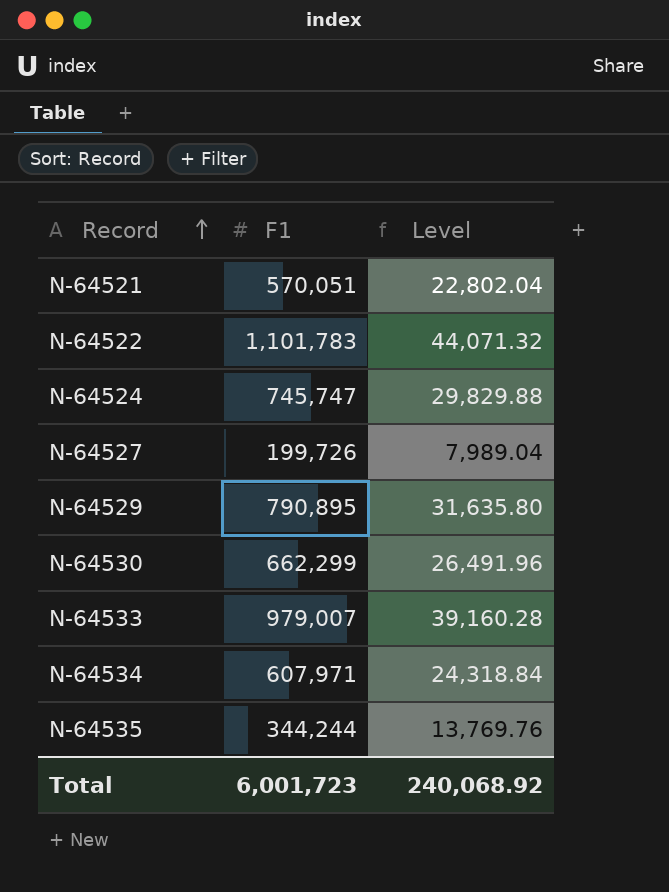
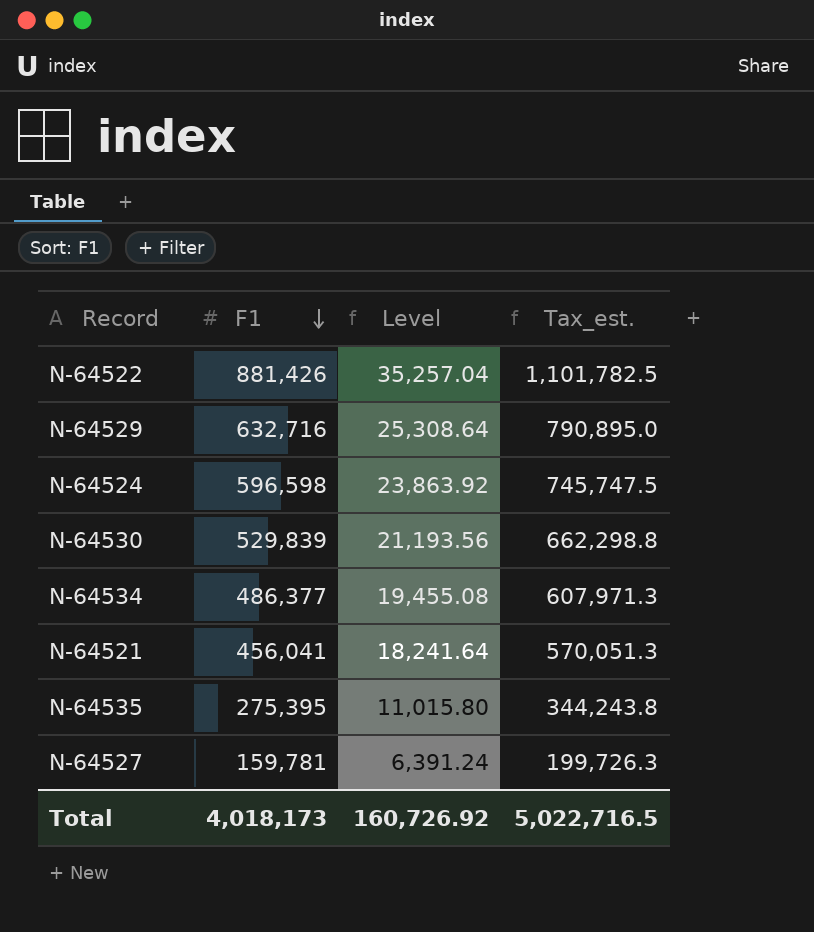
row order: Record ascending -> F1 descending
column Tax_est. | formula: none -> [F1] * 1.25
row N-64533: 979,007 | 39,160.28 -> none
N-64522 | F1: 1,101,783 -> 881,426
N-64522 | Level: 44,071.32 -> 35,257.04
N-64529 | F1: 790,895 -> 632,716
N-64529 | Level: 31,635.80 -> 25,308.64
N-64524 | F1: 745,747 -> 596,598
N-64524 | Level: 29,829.88 -> 23,863.92
N-64530 | F1: 662,299 -> 529,839
N-64530 | Level: 26,491.96 -> 21,193.56
N-64534 | F1: 607,971 -> 486,377
N-64534 | Level: 24,318.84 -> 19,455.08
N-64521 | F1: 570,051 -> 456,041
N-64521 | Level: 22,802.04 -> 18,241.64
N-64535 | F1: 344,244 -> 275,395
N-64535 | Level: 13,769.76 -> 11,015.80
N-64527 | F1: 199,726 -> 159,781
N-64527 | Level: 7,989.04 -> 6,391.24
Total | F1: 6,001,723 -> 4,018,173
Total | Level: 240,068.92 -> 160,726.92

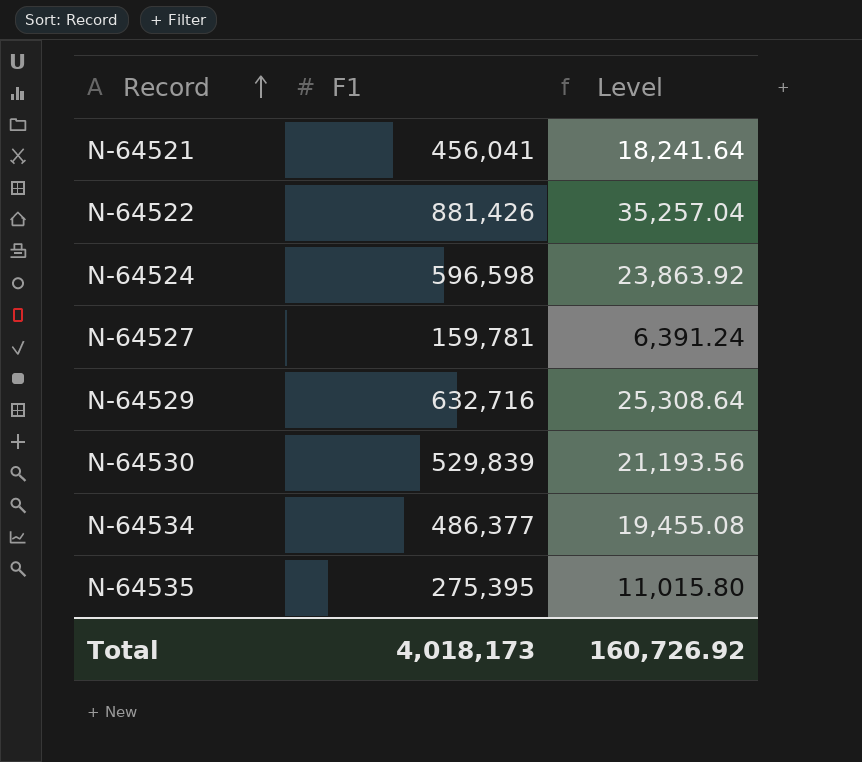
row order: F1 descending -> Record ascending
column Tax_est. | formula: [F1] * 1.25 -> none

